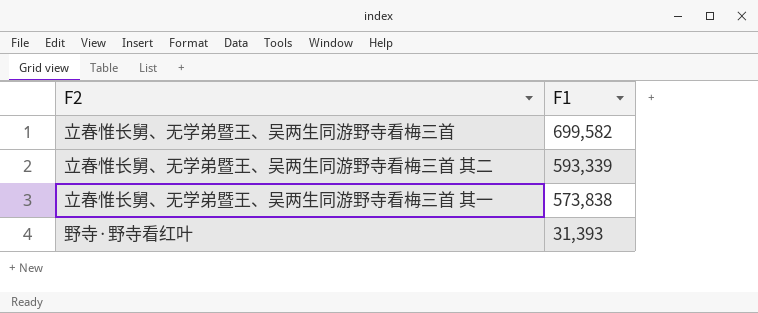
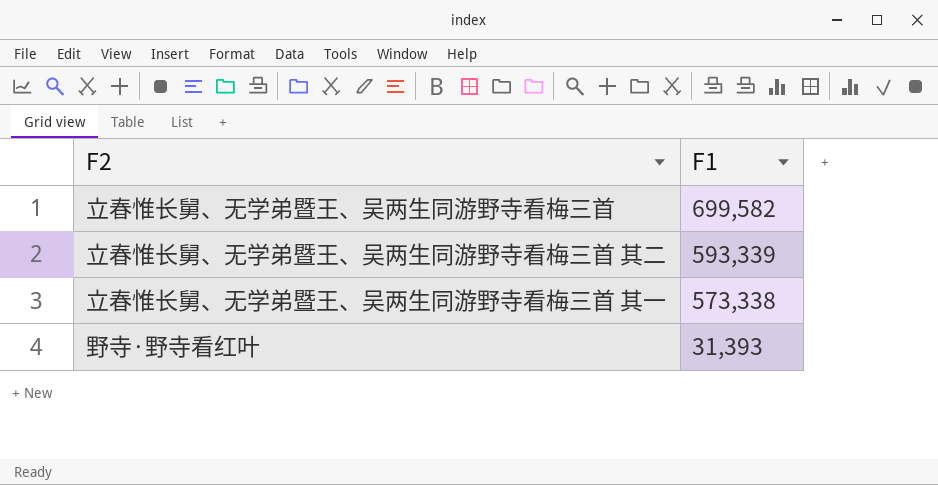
立春惟长舅、无学弟暨王、吴两生同游野寺看梅三首 其一 | F1: 573,838 -> 573,338

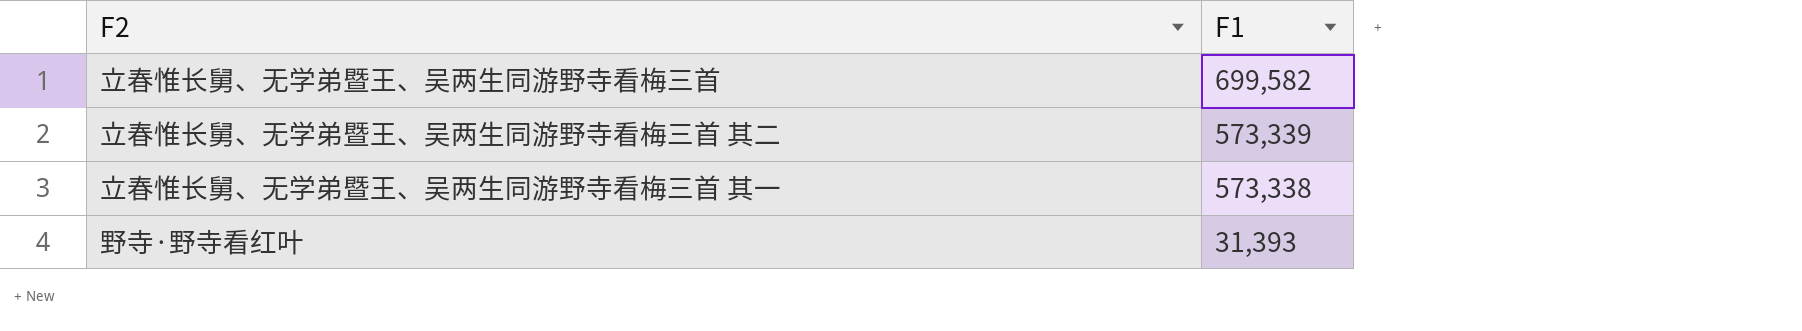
立春惟长舅、无学弟暨王、吴两生同游野寺看梅三首 其二 | F1: 593,339 -> 573,339

